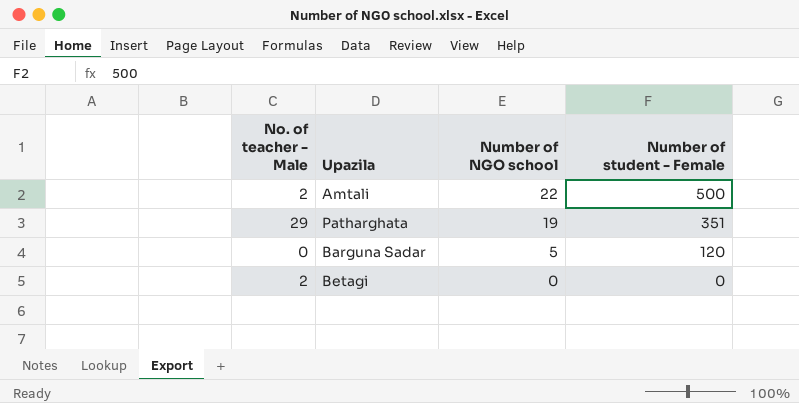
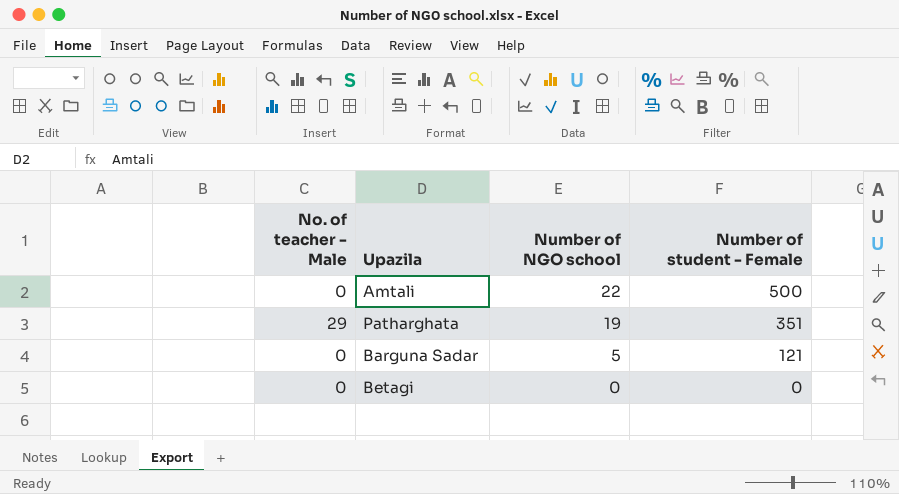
Amtali | No. of teacher - Male: 2 -> 0
Barguna Sadar | Number of student - Female: 120 -> 121
Betagi | No. of teacher - Male: 2 -> 0

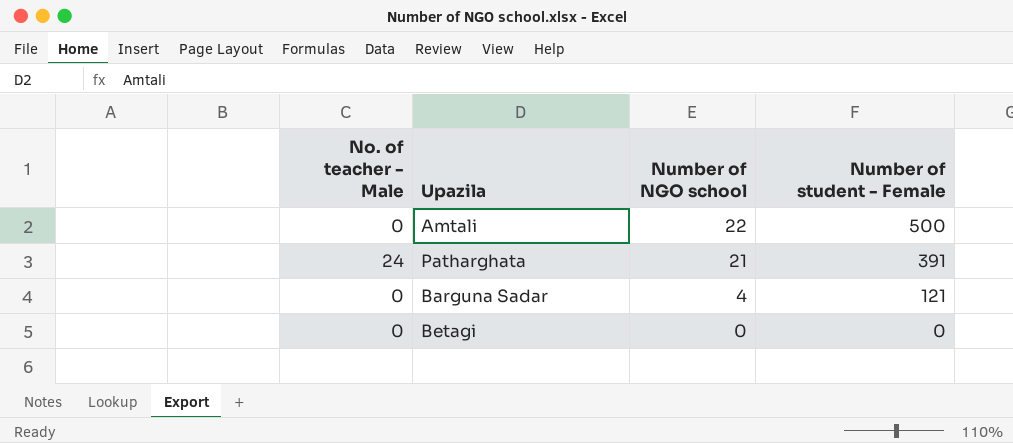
Patharghata | No. of teacher - Male: 29 -> 24
Patharghata | Number of NGO school: 19 -> 21
Patharghata | Number of student - Female: 351 -> 391
Barguna Sadar | Number of NGO school: 5 -> 4

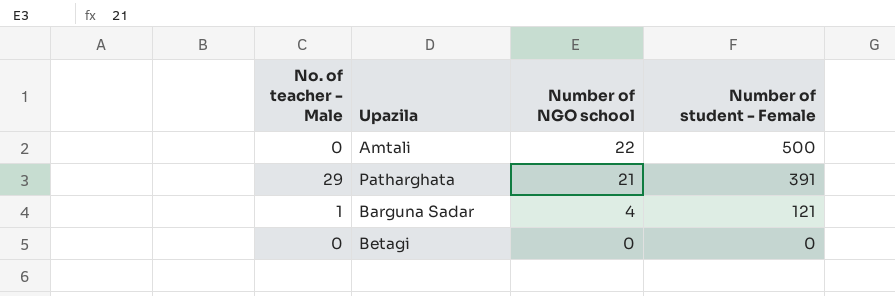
Patharghata | No. of teacher - Male: 24 -> 29
Barguna Sadar | No. of teacher - Male: 0 -> 1

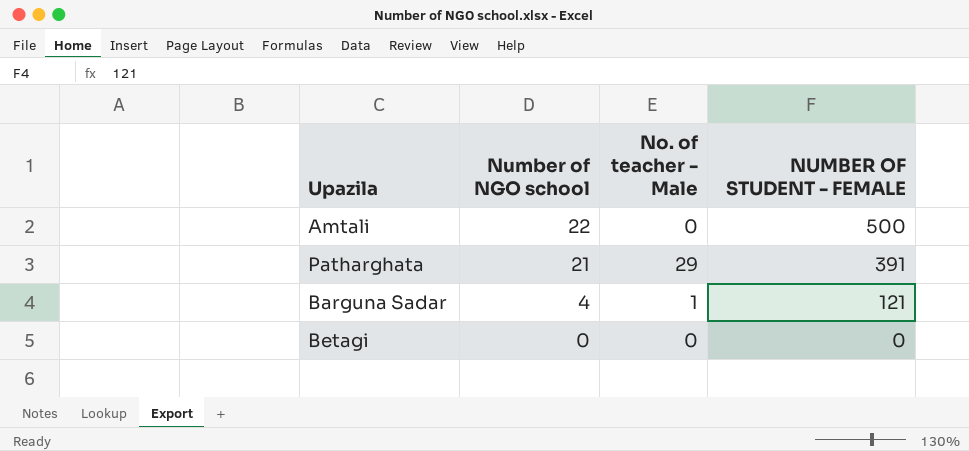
column No. of teacher - Male | position: 1 -> 3
column name: Number of student - Female -> NUMBER OF STUDENT - FEMALE

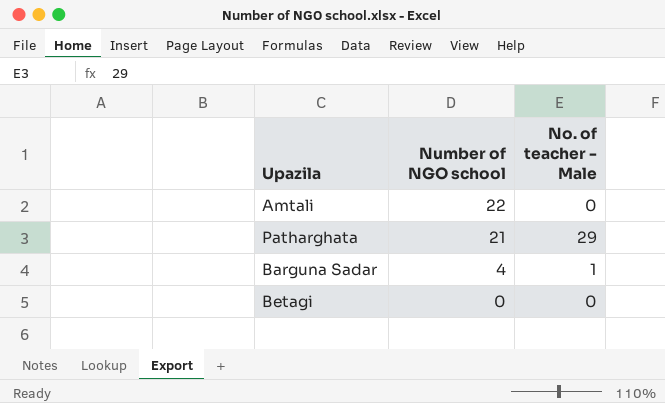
column NUMBER OF STUDENT - FEMALE | position: 4 -> none

